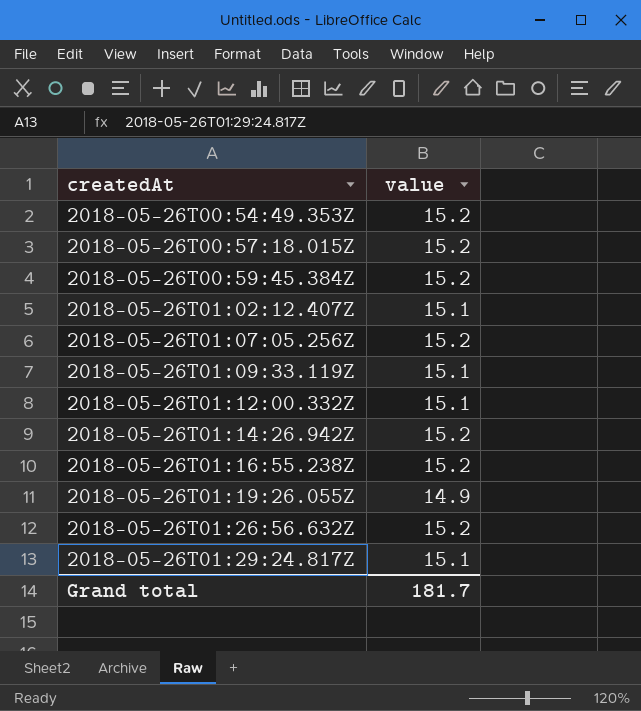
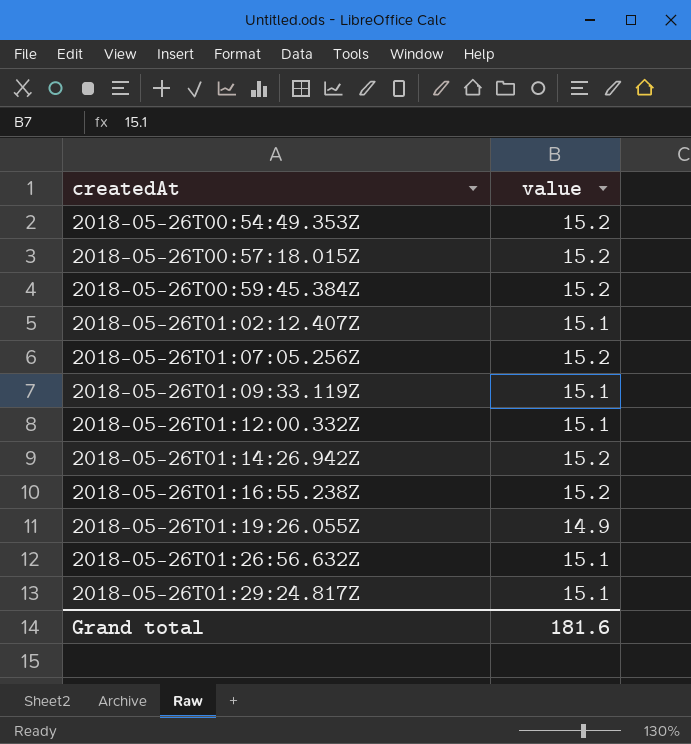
2018-05-26T01:26:56.632Z | value: 15.2 -> 15.1
Grand total | value: 181.7 -> 181.6

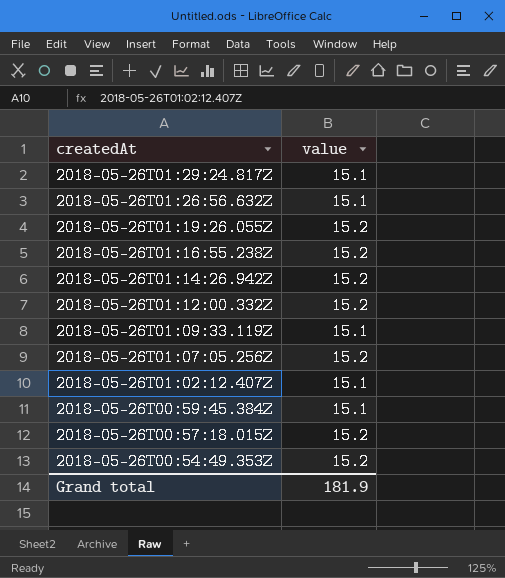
row order: createdAt ascending -> createdAt descending
2018-05-26T01:19:26.055Z | value: 14.9 -> 15.2
2018-05-26T01:12:00.332Z | value: 15.1 -> 15.2
2018-05-26T00:59:45.384Z | value: 15.2 -> 15.1
Grand total | value: 181.6 -> 181.9

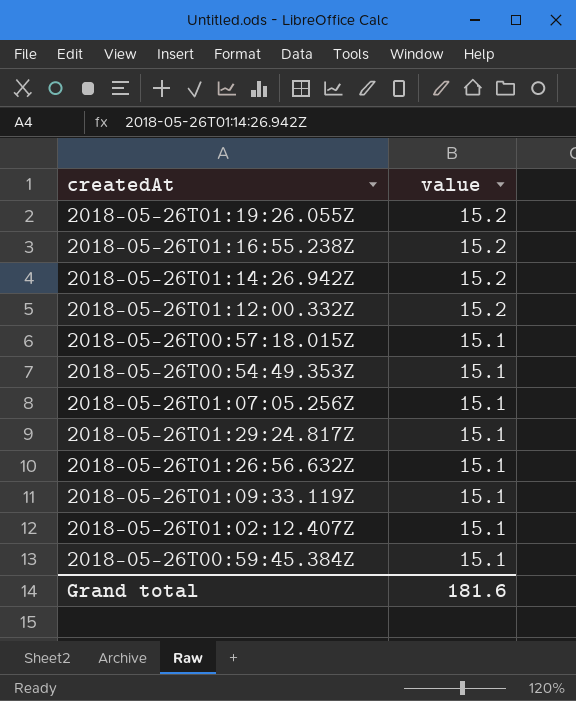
row order: createdAt descending -> value descending
2018-05-26T00:57:18.015Z | value: 15.2 -> 15.1
2018-05-26T00:54:49.353Z | value: 15.2 -> 15.1
2018-05-26T01:07:05.256Z | value: 15.2 -> 15.1
Grand total | value: 181.9 -> 181.6

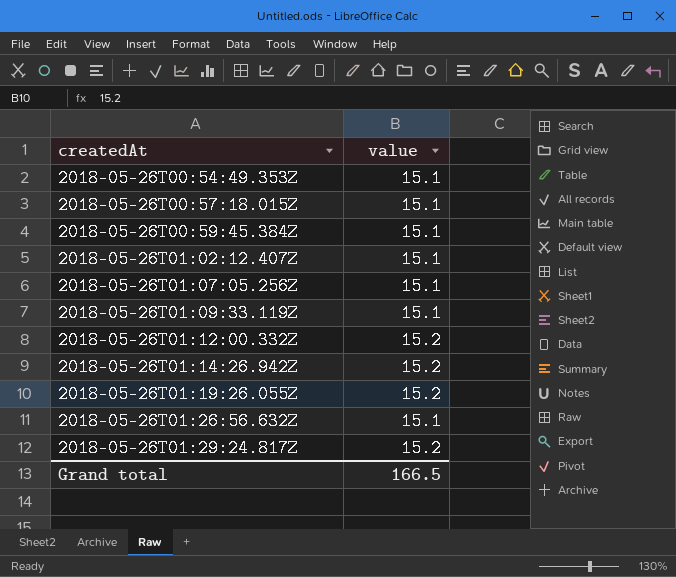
row order: value descending -> createdAt ascending
row 2018-05-26T01:16:55.238Z: 15.2 -> none
2018-05-26T01:29:24.817Z | value: 15.1 -> 15.2
Grand total | value: 181.6 -> 166.5

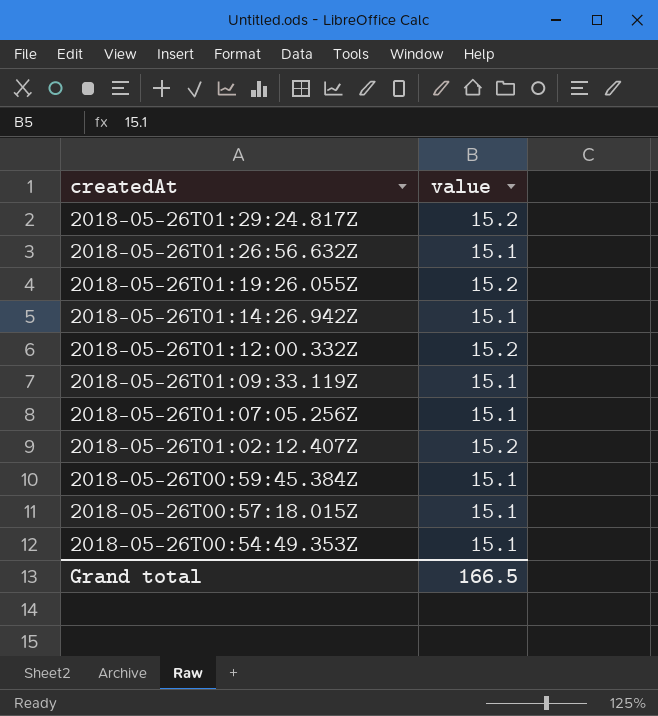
row order: createdAt ascending -> createdAt descending
2018-05-26T01:14:26.942Z | value: 15.2 -> 15.1
2018-05-26T01:02:12.407Z | value: 15.1 -> 15.2

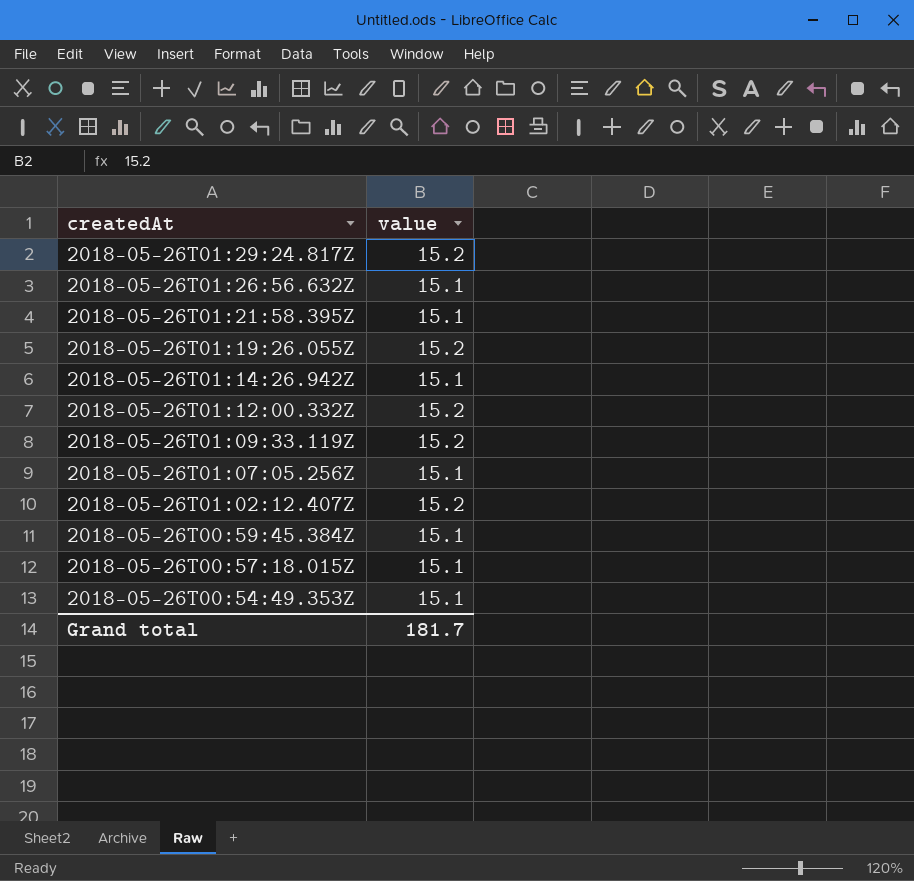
row 2018-05-26T01:21:58.395Z: none -> 15.1
2018-05-26T01:09:33.119Z | value: 15.1 -> 15.2
Grand total | value: 166.5 -> 181.7

